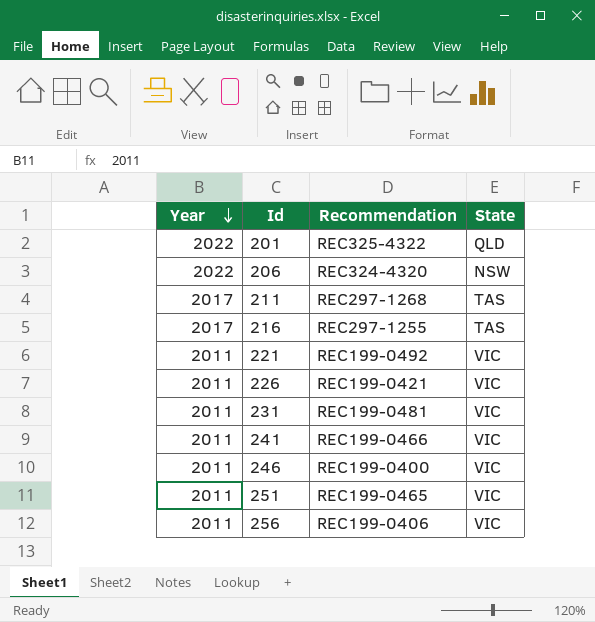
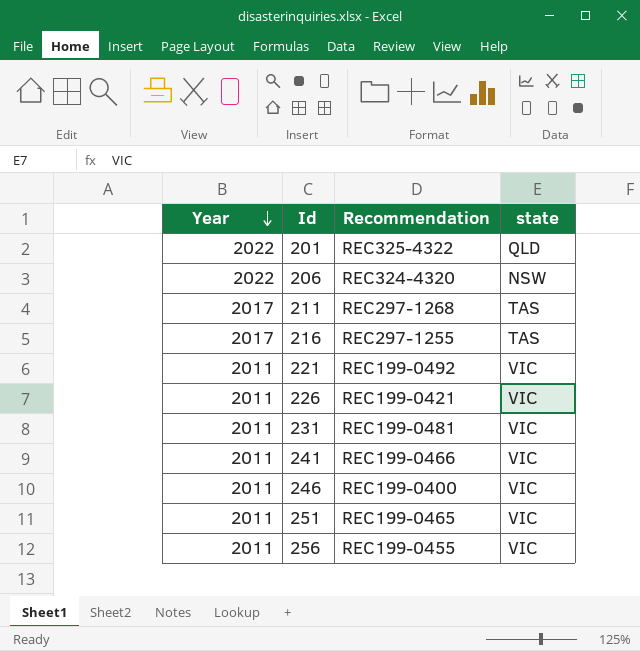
column name: State -> state
256 | Recommendation: REC199-0406 -> REC199-0455

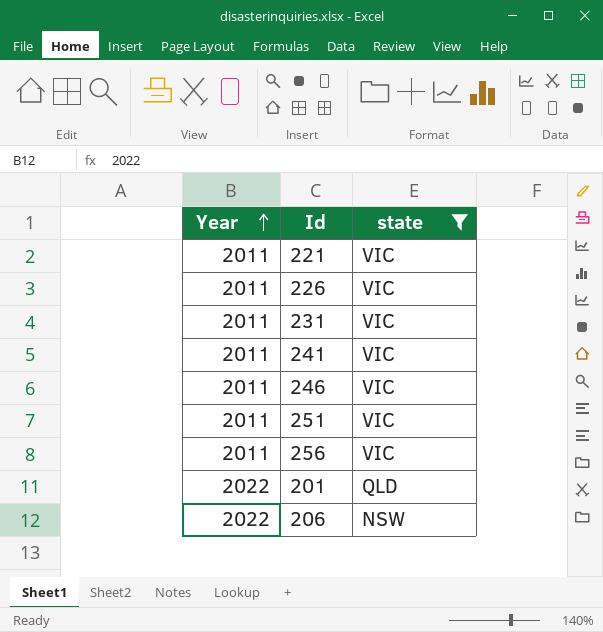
filter: none -> state != TAS
row order: Year descending -> Year ascending
column Recommendation | position: 3 -> none

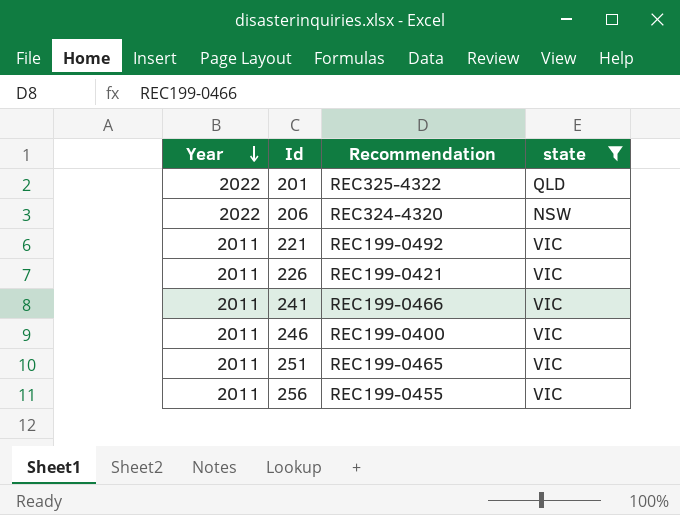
row order: Year ascending -> Year descending
column Recommendation | position: none -> 3
row 231: 2011 | VIC -> none

